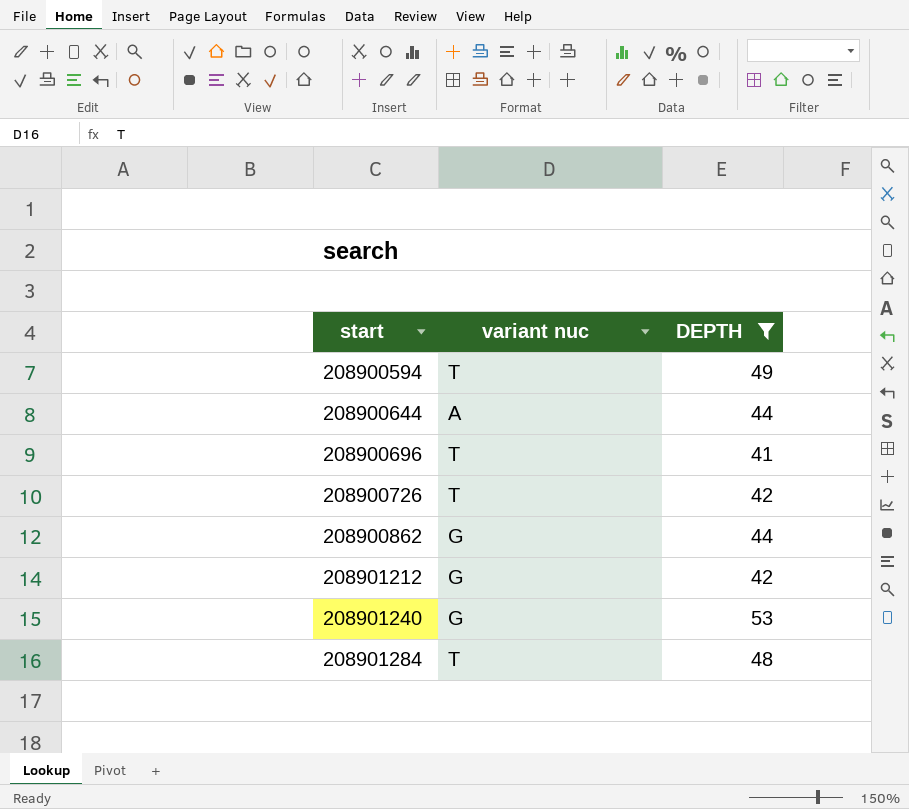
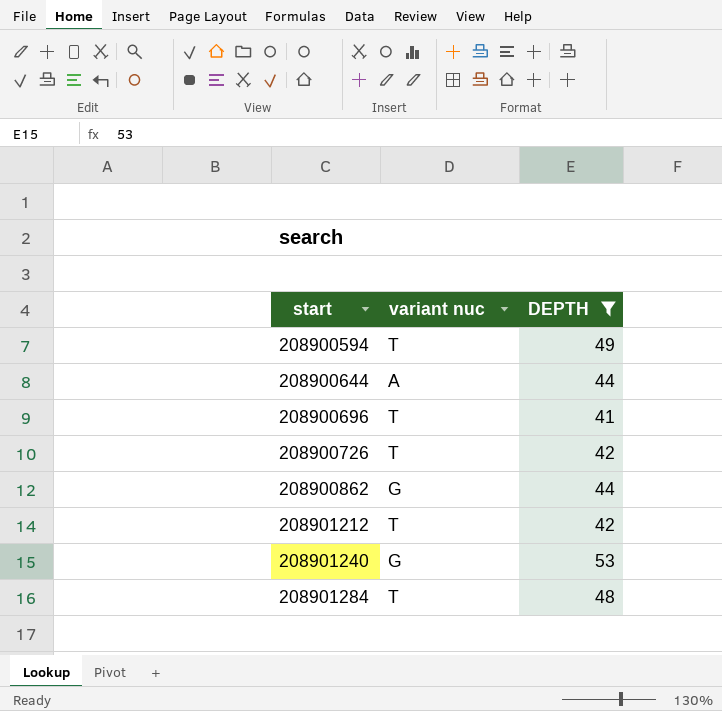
208901212 | variant nuc: G -> T

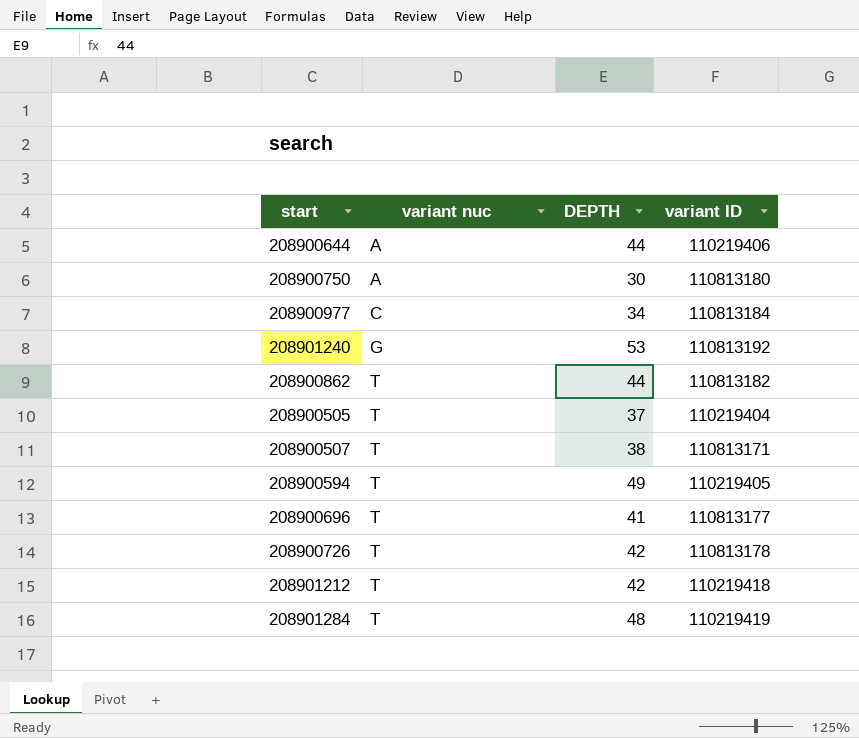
filter: DEPTH >= 41 -> none
row order: start ascending -> variant nuc ascending
column variant ID | position: none -> 4
208900862 | variant nuc: G -> T

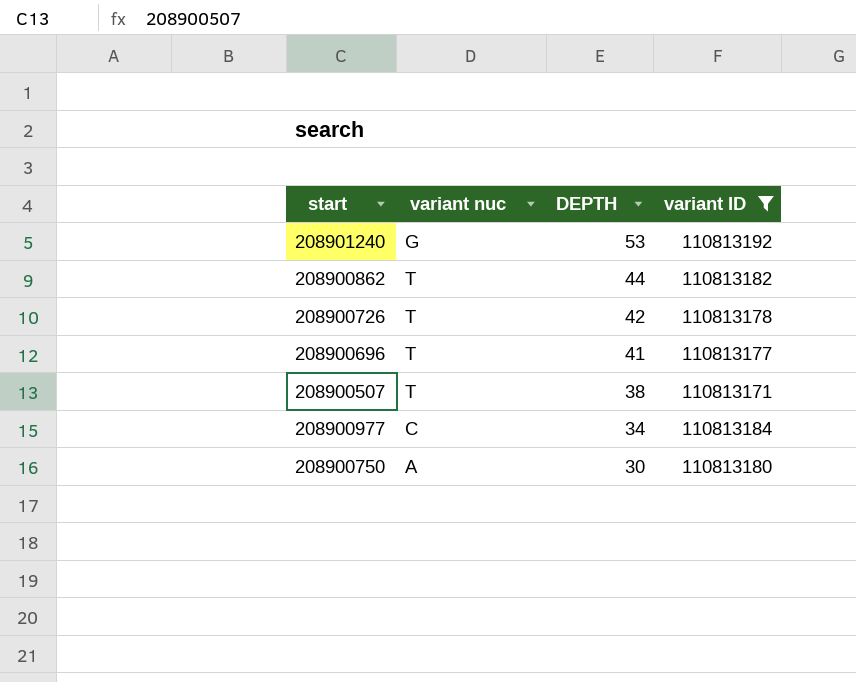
filter: none -> variant ID >= 110813171
row order: variant nuc ascending -> DEPTH descending

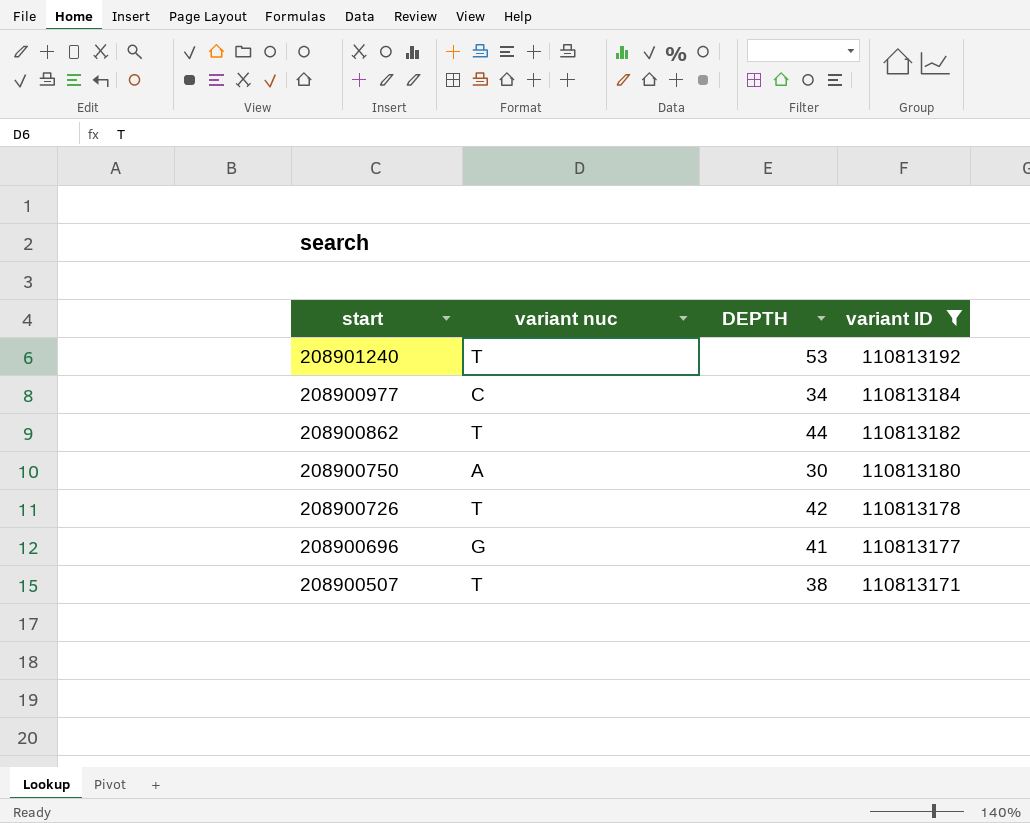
row order: DEPTH descending -> start descending
208901240 | variant nuc: G -> T
208900696 | variant nuc: T -> G

